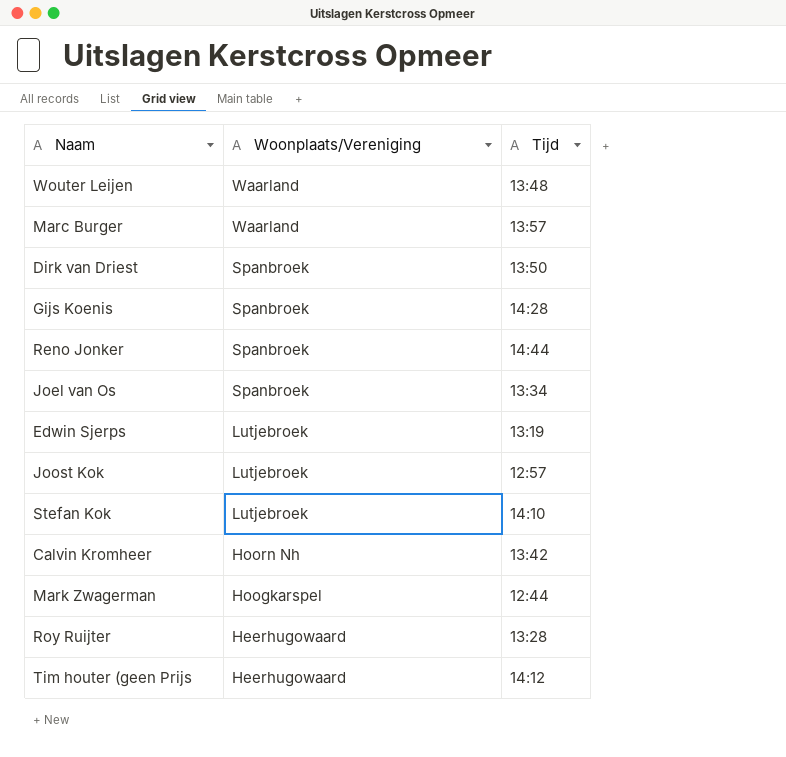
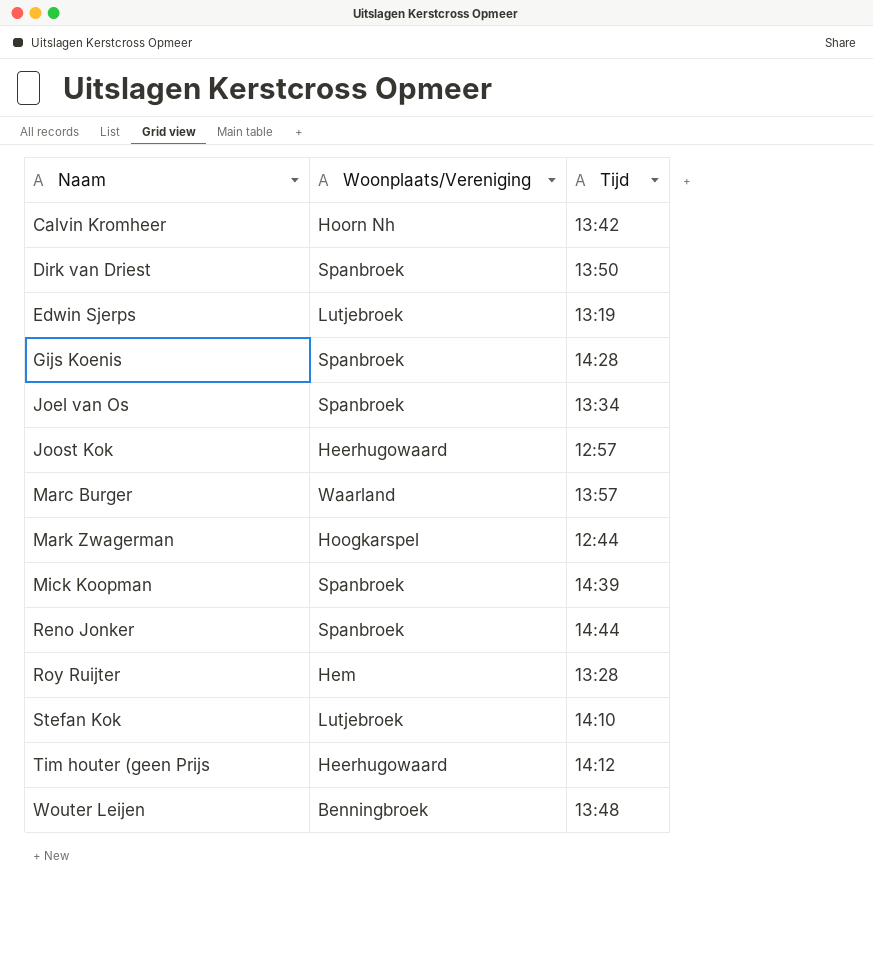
row order: Woonplaats/Vereniging descending -> Naam ascending
Joost Kok | Woonplaats/Vereniging: Lutjebroek -> Heerhugowaard
row Mick Koopman: none -> Spanbroek | 14:39
Roy Ruijter | Woonplaats/Vereniging: Heerhugowaard -> Hem
Wouter Leijen | Woonplaats/Vereniging: Waarland -> Benningbroek

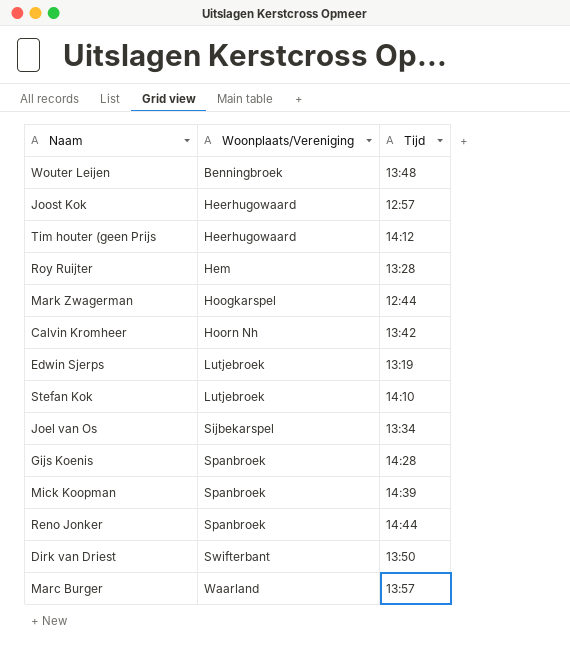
row order: Naam ascending -> Woonplaats/Vereniging ascending
Joel van Os | Woonplaats/Vereniging: Spanbroek -> Sijbekarspel
Dirk van Driest | Woonplaats/Vereniging: Spanbroek -> Swifterbant

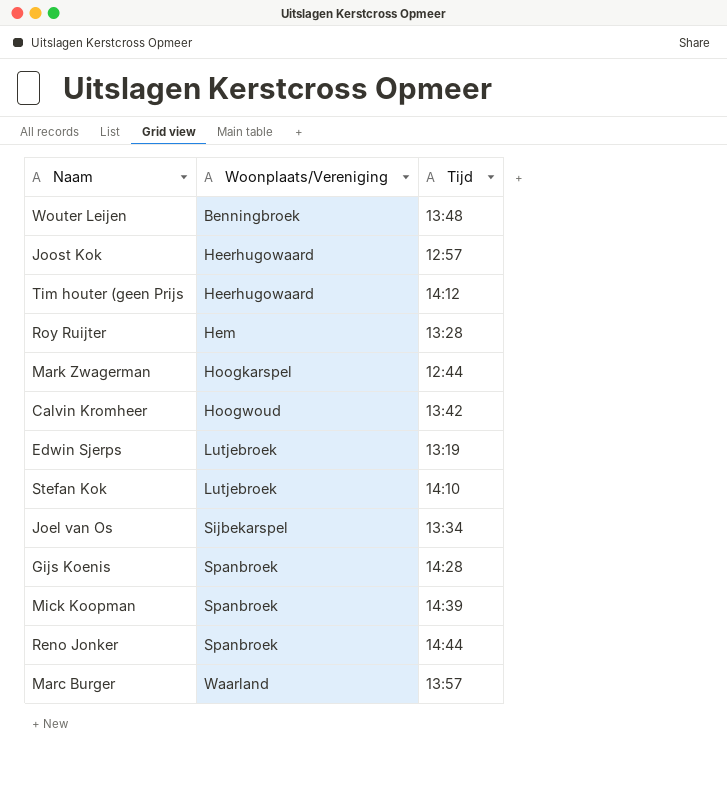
row Dirk van Driest: Swifterbant | 13:50 -> none
Calvin Kromheer | Woonplaats/Vereniging: Hoorn Nh -> Hoogwoud

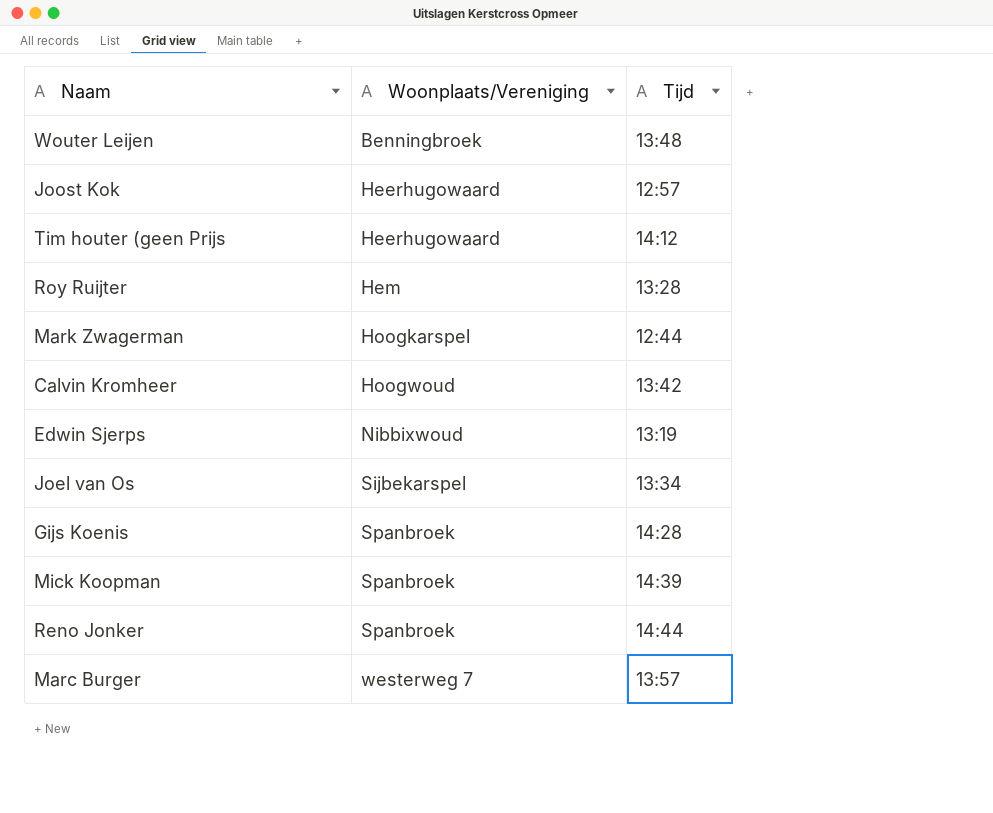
row Stefan Kok: Lutjebroek | 14:10 -> none
Edwin Sjerps | Woonplaats/Vereniging: Lutjebroek -> Nibbixwoud
Marc Burger | Woonplaats/Vereniging: Waarland -> westerweg 7

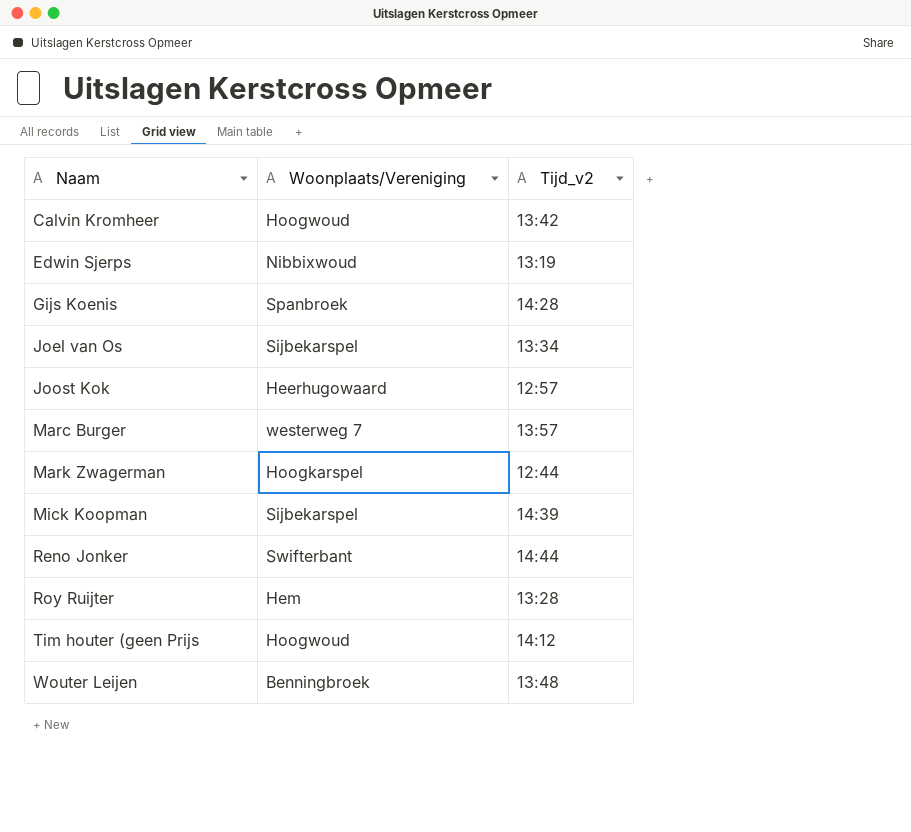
row order: Woonplaats/Vereniging ascending -> Naam ascending
column name: Tijd -> Tijd_v2
Mick Koopman | Woonplaats/Vereniging: Spanbroek -> Sijbekarspel
Reno Jonker | Woonplaats/Vereniging: Spanbroek -> Swifterbant
Tim houter (geen Prijs | Woonplaats/Vereniging: Heerhugowaard -> Hoogwoud

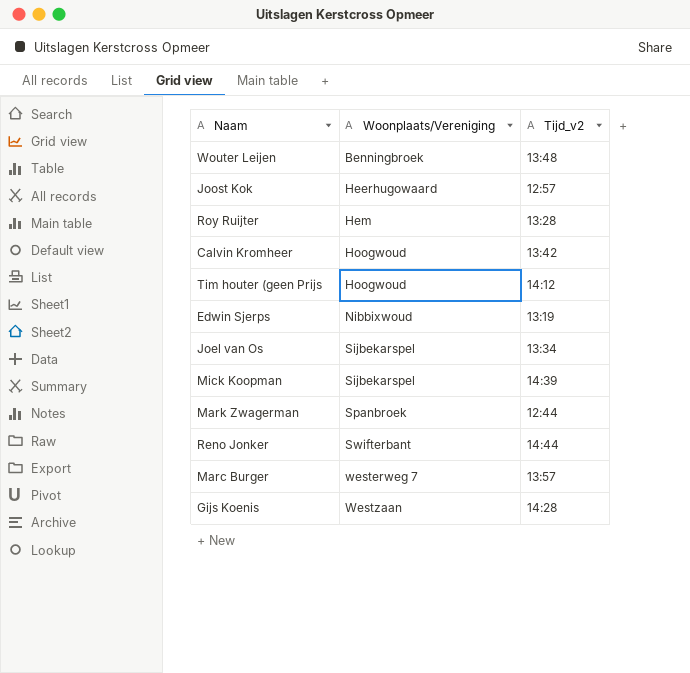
row order: Naam ascending -> Woonplaats/Vereniging ascending
Mark Zwagerman | Woonplaats/Vereniging: Hoogkarspel -> Spanbroek
Gijs Koenis | Woonplaats/Vereniging: Spanbroek -> Westzaan

